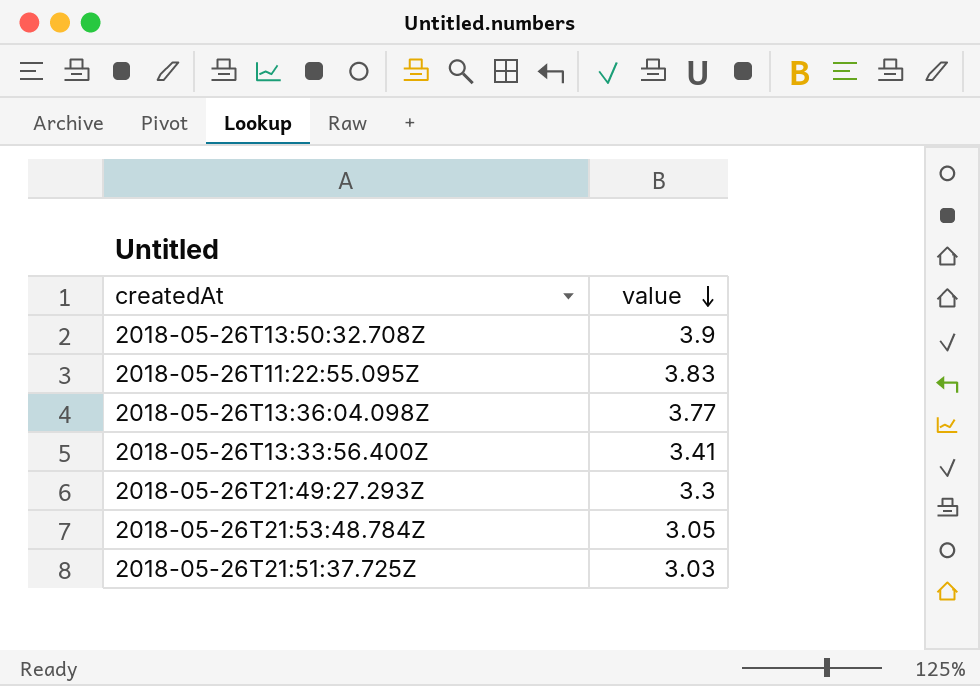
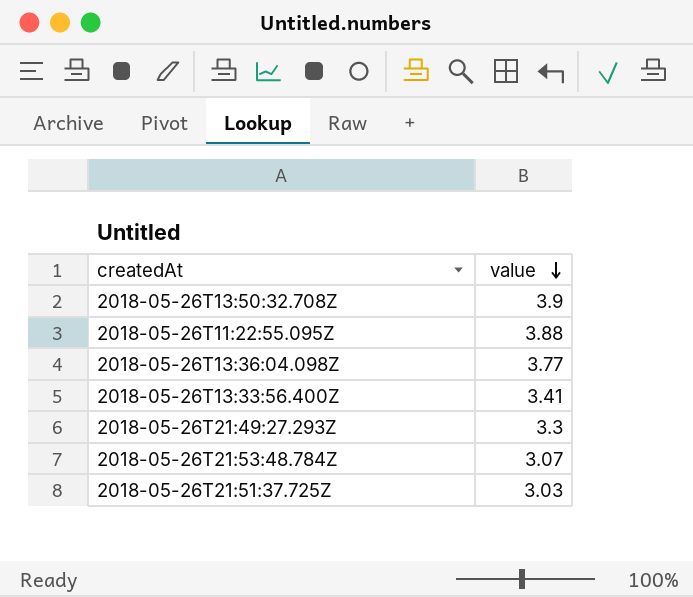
2018-05-26T11:22:55.095Z | value: 3.83 -> 3.88
2018-05-26T21:53:48.784Z | value: 3.05 -> 3.07

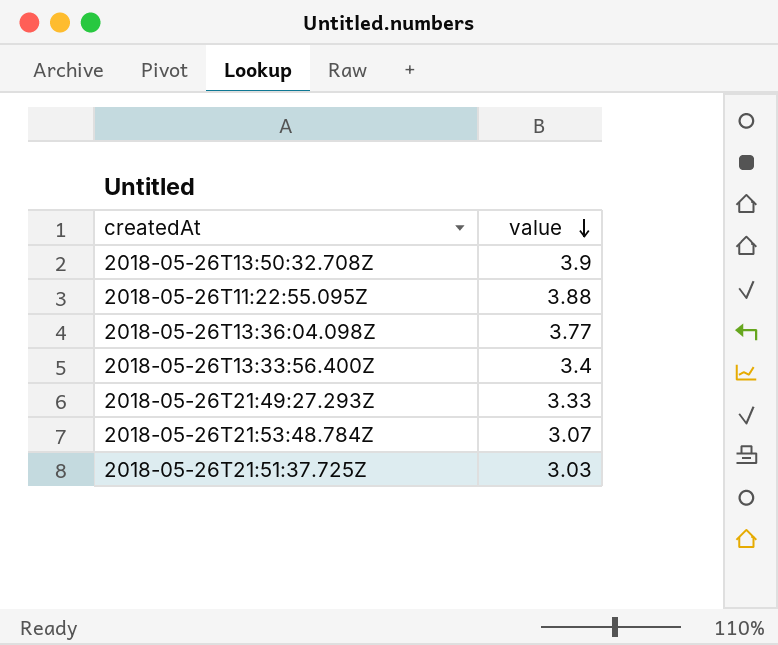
2018-05-26T13:33:56.400Z | value: 3.41 -> 3.4
2018-05-26T21:49:27.293Z | value: 3.3 -> 3.33

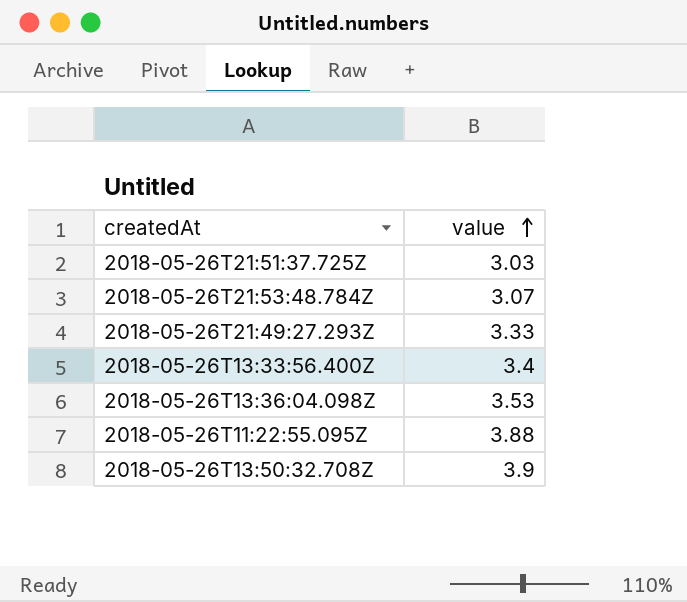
row order: value descending -> value ascending
2018-05-26T13:36:04.098Z | value: 3.77 -> 3.53

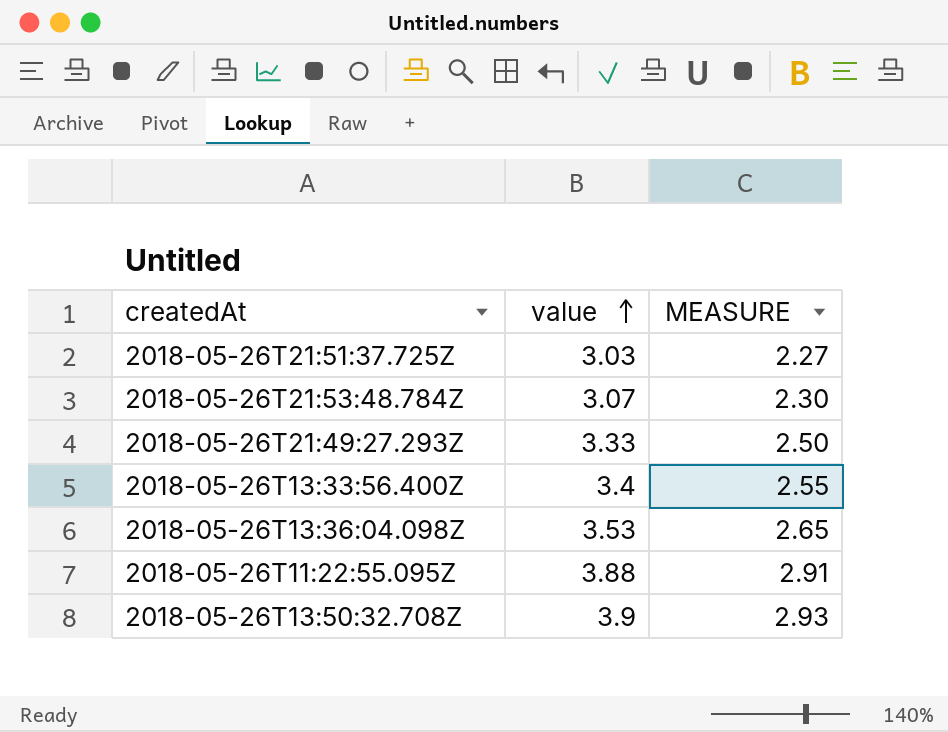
column MEASURE | formula: none -> [value] * 0.75

